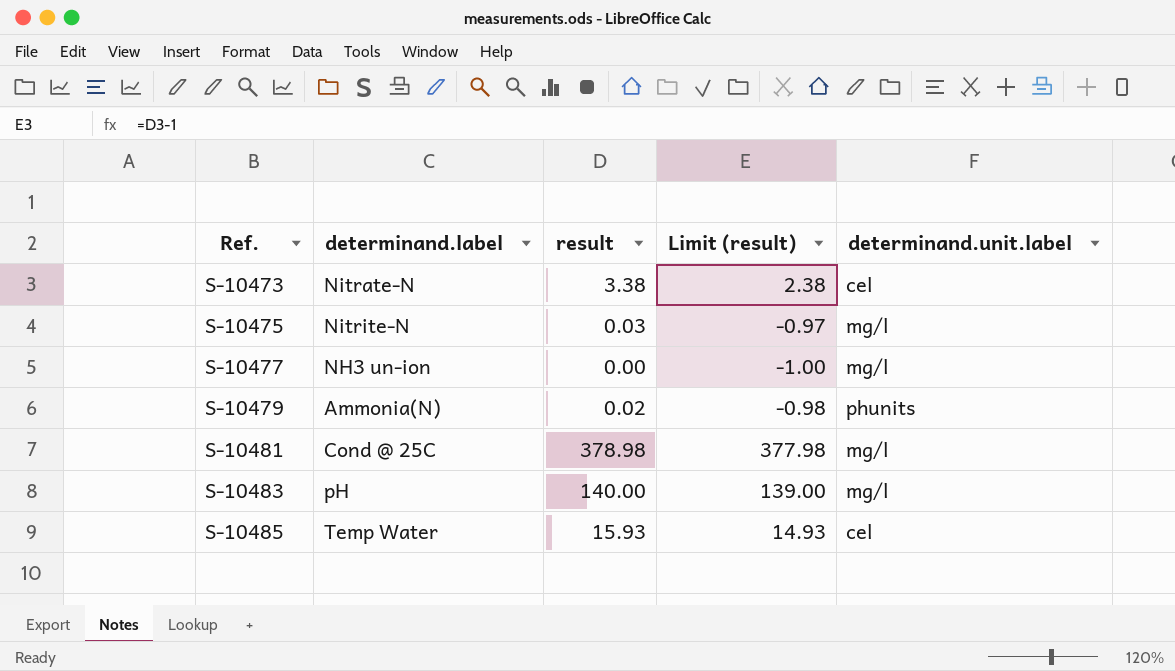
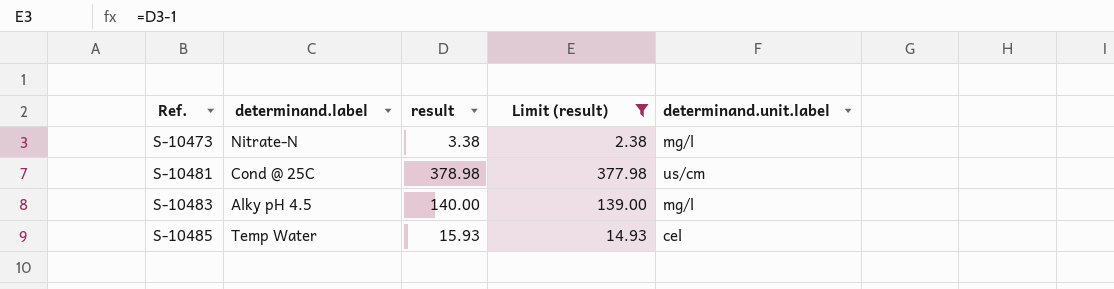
filter: none -> Limit (result) >= 2.38
S-10473 | determinand.unit.label: cel -> mg/l
S-10481 | determinand.unit.label: mg/l -> us/cm
S-10483 | determinand.label: pH -> Alky pH 4.5

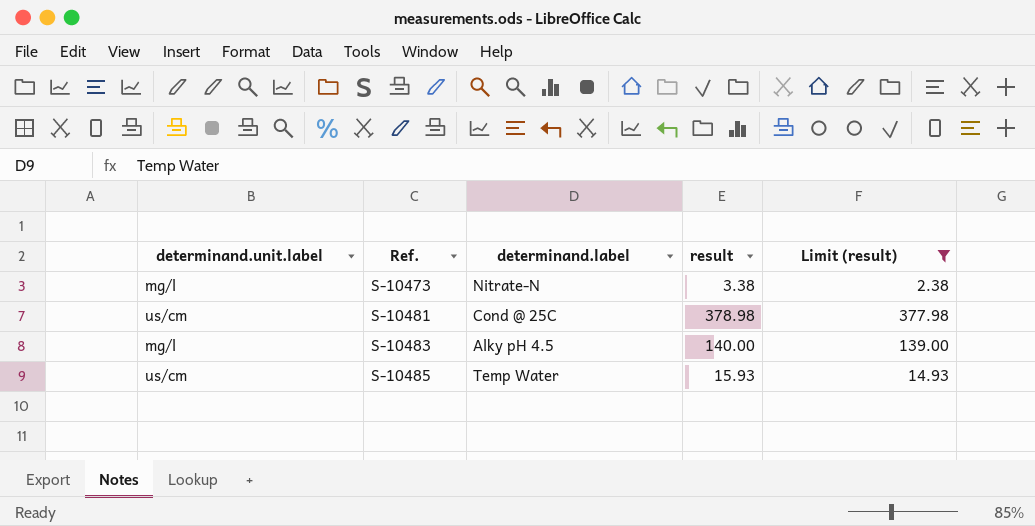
column determinand.unit.label | position: 5 -> 1
S-10485 | determinand.unit.label: cel -> us/cm

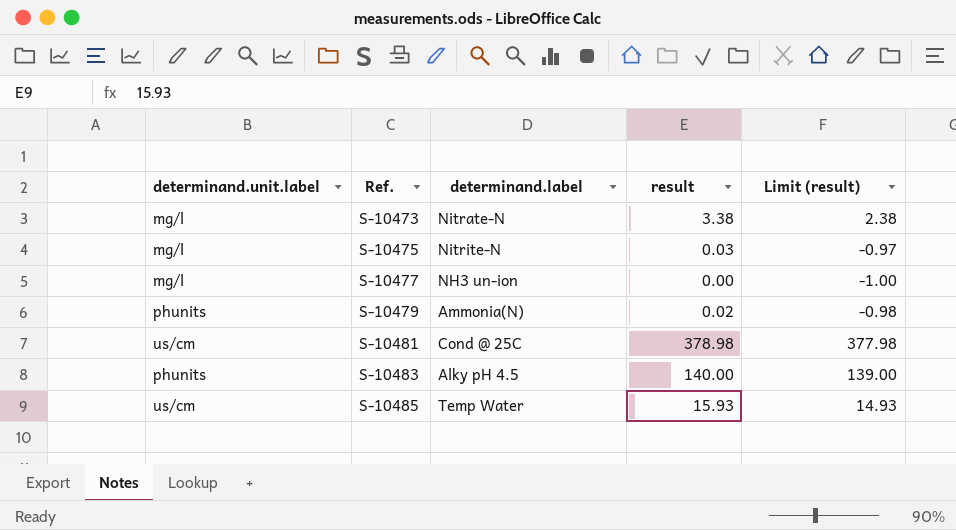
filter: Limit (result) >= 2.38 -> none
S-10483 | determinand.unit.label: mg/l -> phunits

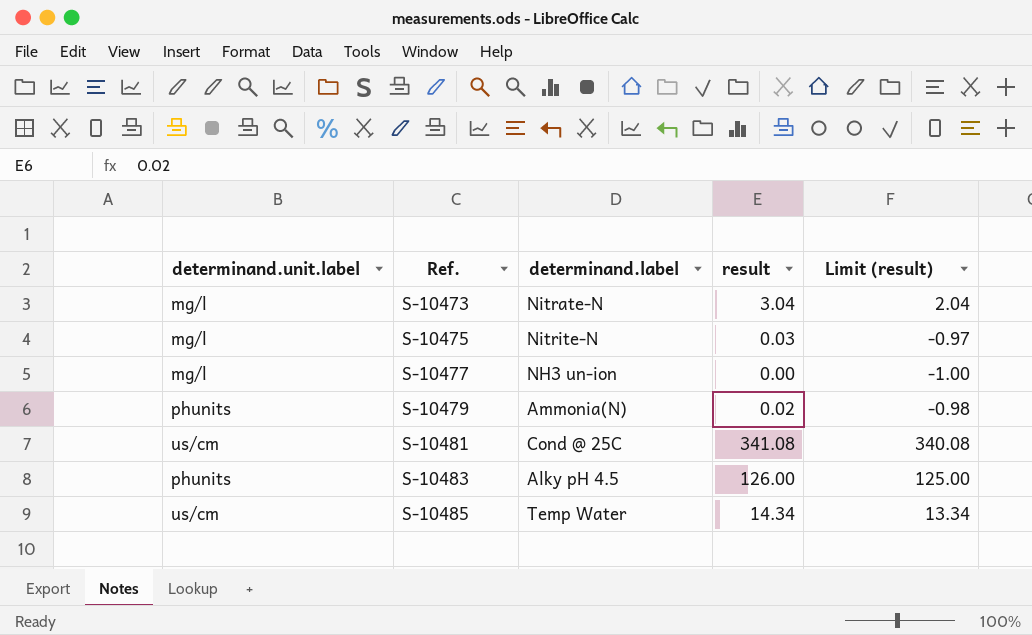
S-10473 | result: 3.38 -> 3.04
S-10473 | Limit (result): 2.38 -> 2.04
S-10481 | result: 378.98 -> 341.08
S-10481 | Limit (result): 377.98 -> 340.08
S-10483 | result: 140.00 -> 126.00
S-10483 | Limit (result): 139.00 -> 125.00
S-10485 | result: 15.93 -> 14.34
S-10485 | Limit (result): 14.93 -> 13.34

